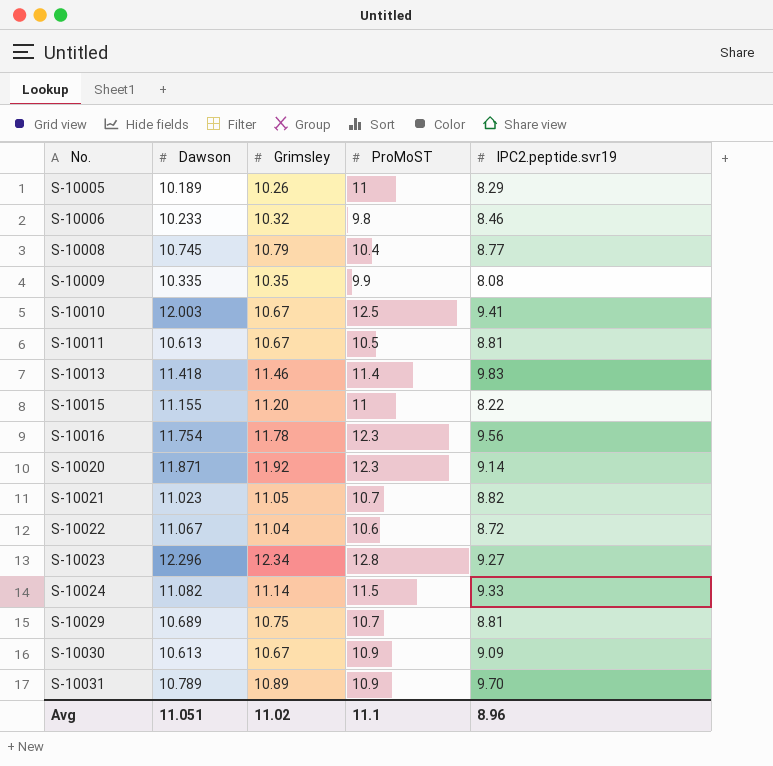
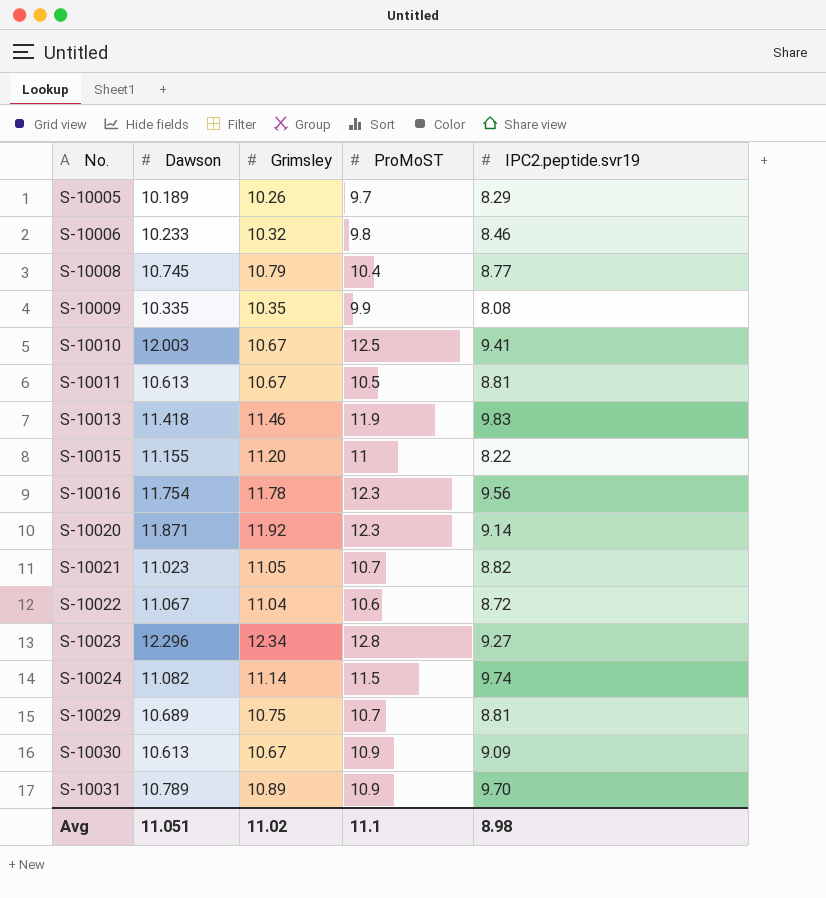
S-10005 | ProMoST: 11 -> 9.7
S-10013 | ProMoST: 11.4 -> 11.9
S-10024 | IPC2.peptide.svr19: 9.33 -> 9.74
Avg | IPC2.peptide.svr19: 8.96 -> 8.98

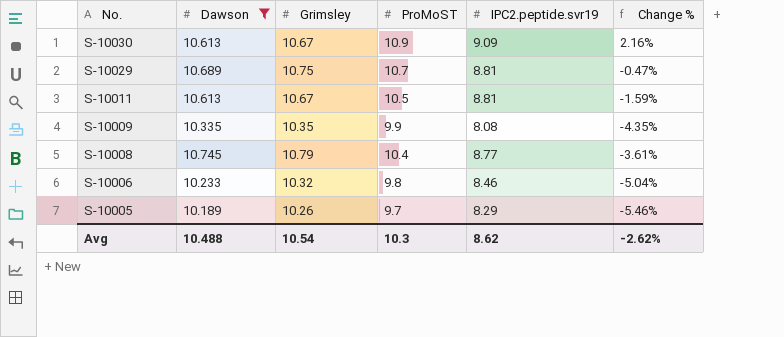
filter: none -> Dawson <= 10.745
row order: No. ascending -> No. descending
column Change % | formula: none -> ([ProMoST] - [Grimsley]) / [Grimsley]
Avg | Dawson: 11.051 -> 10.488
Avg | Grimsley: 11.02 -> 10.54
Avg | ProMoST: 11.1 -> 10.3
Avg | IPC2.peptide.svr19: 8.98 -> 8.62

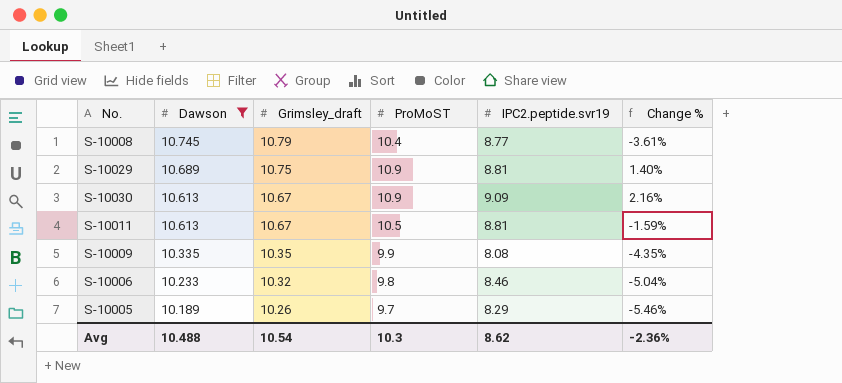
row order: No. descending -> Dawson descending
column name: Grimsley -> Grimsley_draft
S-10029 | ProMoST: 10.7 -> 10.9
S-10029 | Change %: -0.47% -> 1.40%
Avg | Change %: -2.62% -> -2.36%

